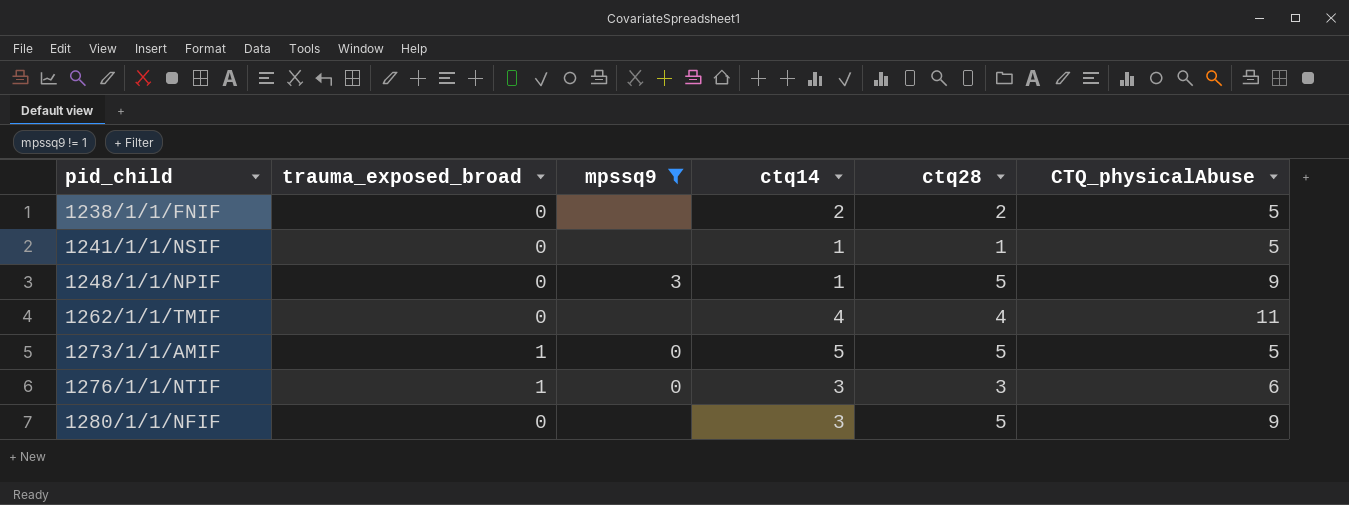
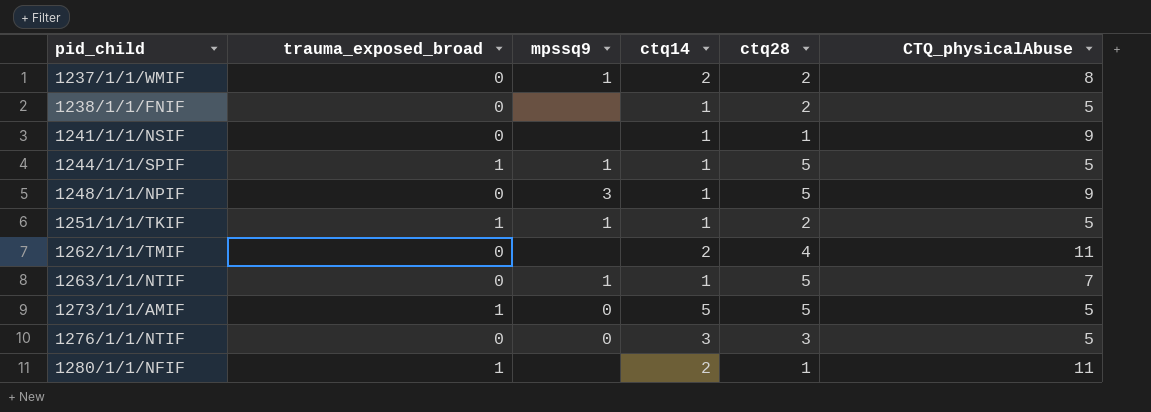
filter: mpssq9 != 1 -> none
1238/1/1/FNIF | ctq14: 2 -> 1
1241/1/1/NSIF | CTQ_physicalAbuse: 5 -> 9
1262/1/1/TMIF | ctq14: 4 -> 2
1276/1/1/NTIF | trauma_exposed_broad: 1 -> 0
1276/1/1/NTIF | CTQ_physicalAbuse: 6 -> 5
1280/1/1/NFIF | trauma_exposed_broad: 0 -> 1
1280/1/1/NFIF | ctq14: 3 -> 2
1280/1/1/NFIF | ctq28: 5 -> 1
1280/1/1/NFIF | CTQ_physicalAbuse: 9 -> 11

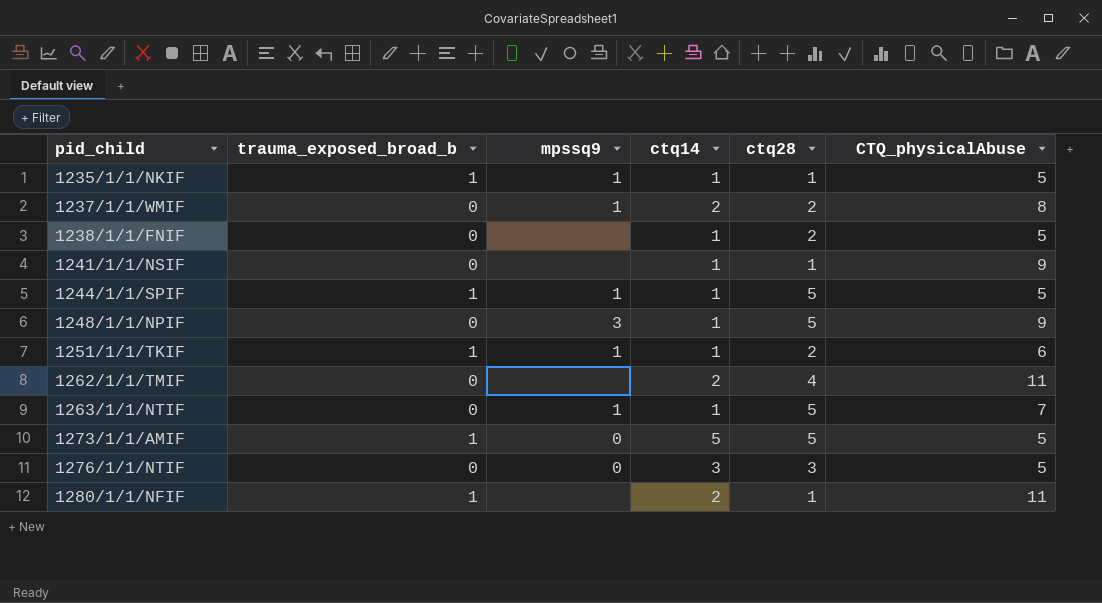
column name: trauma_exposed_broad -> trauma_exposed_broad_b
row 1235/1/1/NKIF: none -> 1 | 1 | 1 | 1 | 5
1251/1/1/TKIF | CTQ_physicalAbuse: 5 -> 6

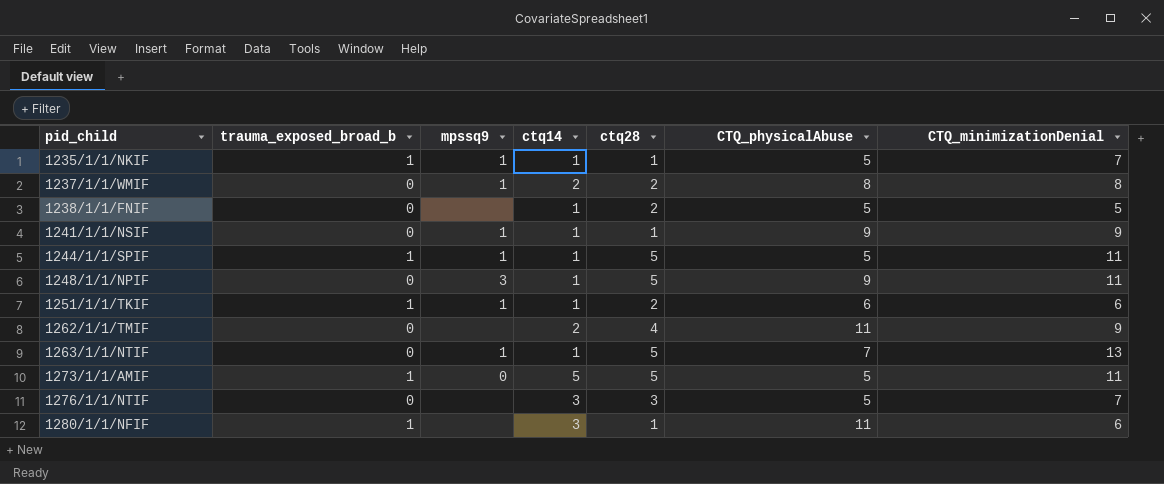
column CTQ_minimizationDenial | position: none -> 7
1241/1/1/NSIF | mpssq9: none -> 1
1276/1/1/NTIF | mpssq9: 0 -> none
1280/1/1/NFIF | ctq14: 2 -> 3

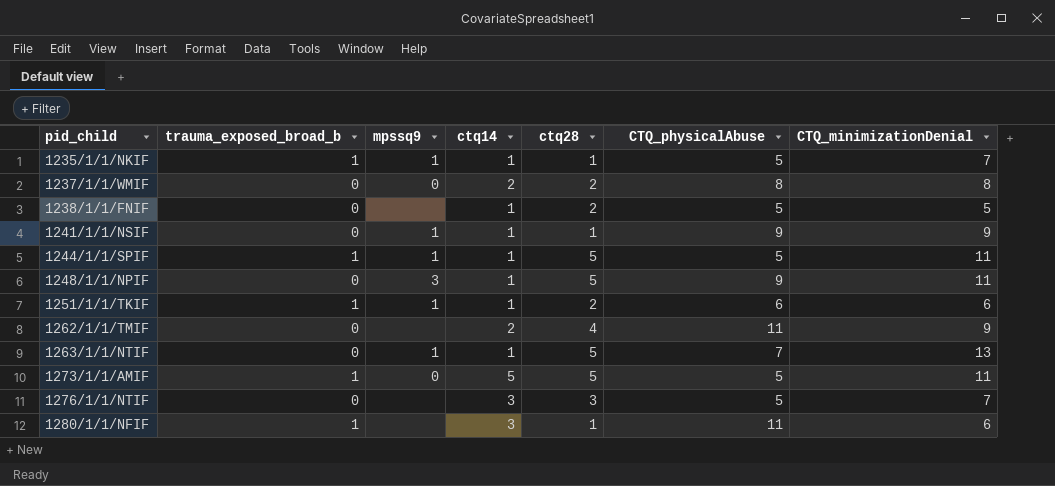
1237/1/1/WMIF | mpssq9: 1 -> 0

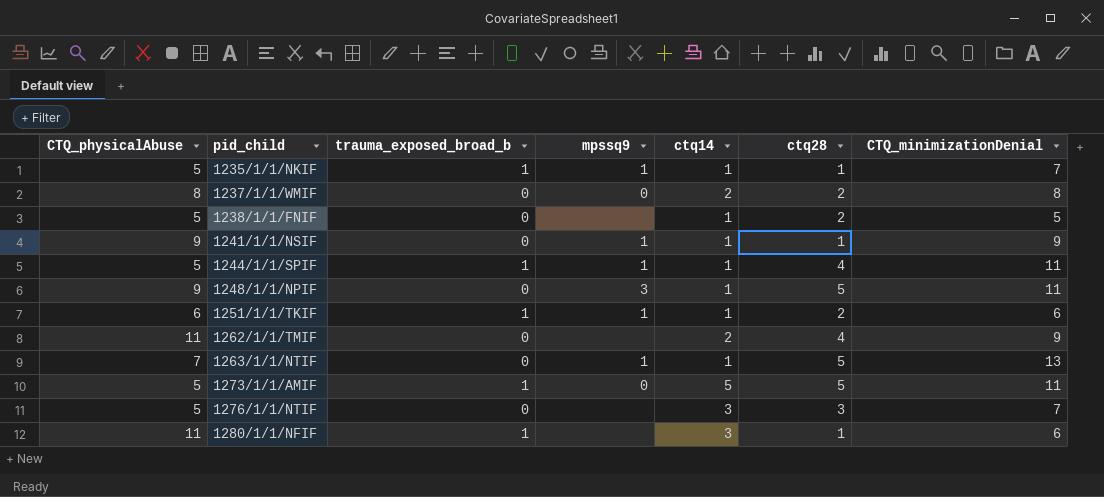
column CTQ_physicalAbuse | position: 6 -> 1
1244/1/1/SPIF | ctq28: 5 -> 4

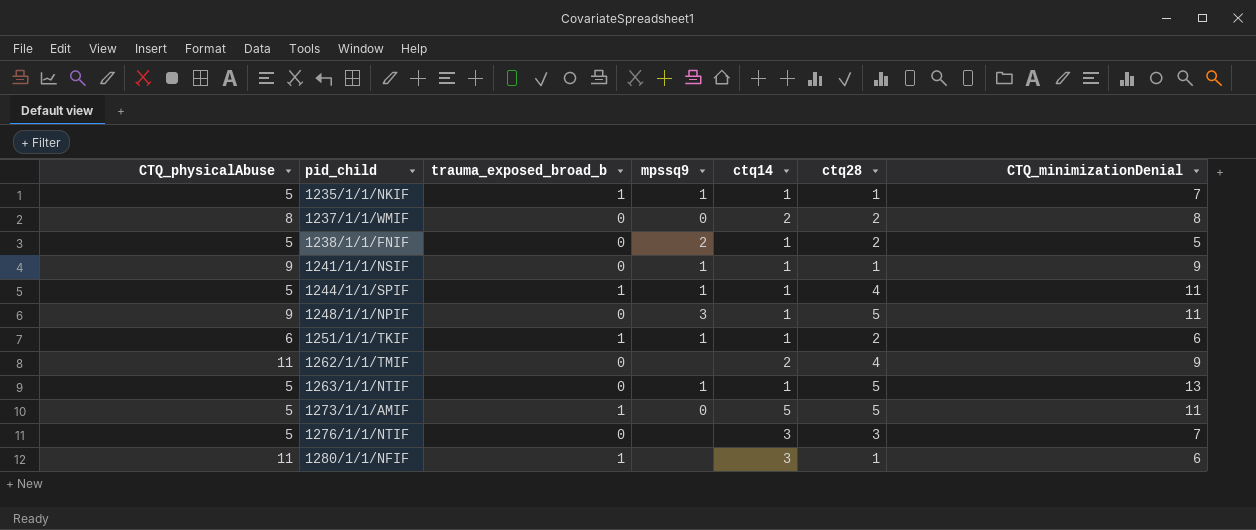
1238/1/1/FNIF | mpssq9: none -> 2
1263/1/1/NTIF | CTQ_physicalAbuse: 7 -> 5

